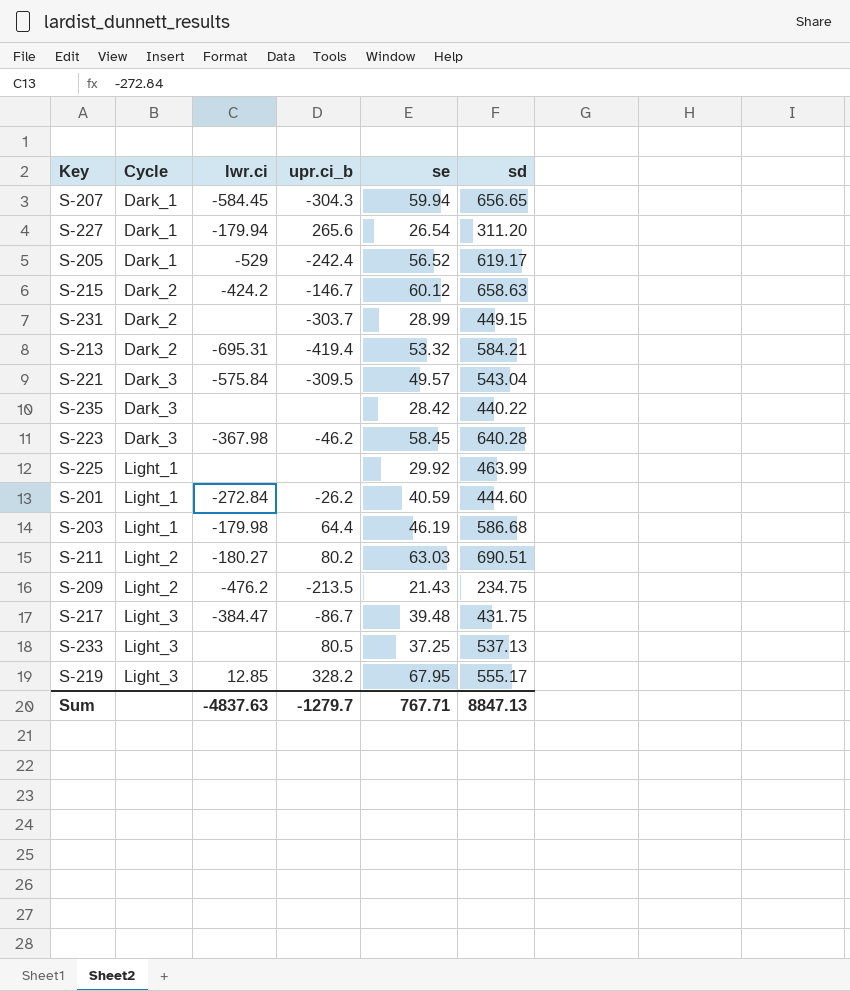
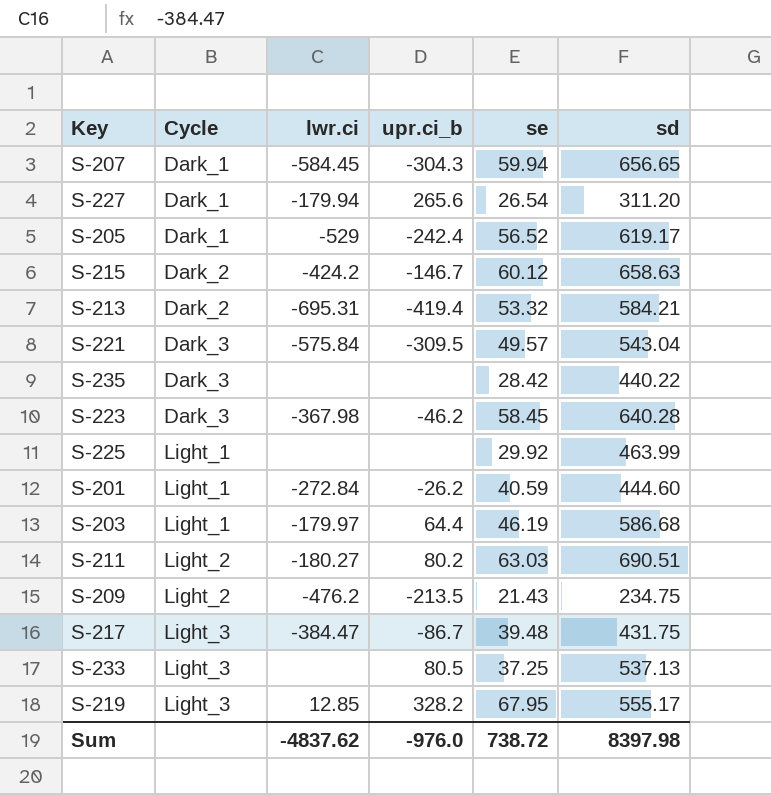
row S-231: Dark_2 | none | -303.7 | 28.99 | 449.15 -> none
S-203 | lwr.ci: -179.98 -> -179.97
Sum | lwr.ci: -4837.63 -> -4837.62
Sum | upr.ci_b: -1279.7 -> -976.0
Sum | se: 767.71 -> 738.72
Sum | sd: 8847.13 -> 8397.98

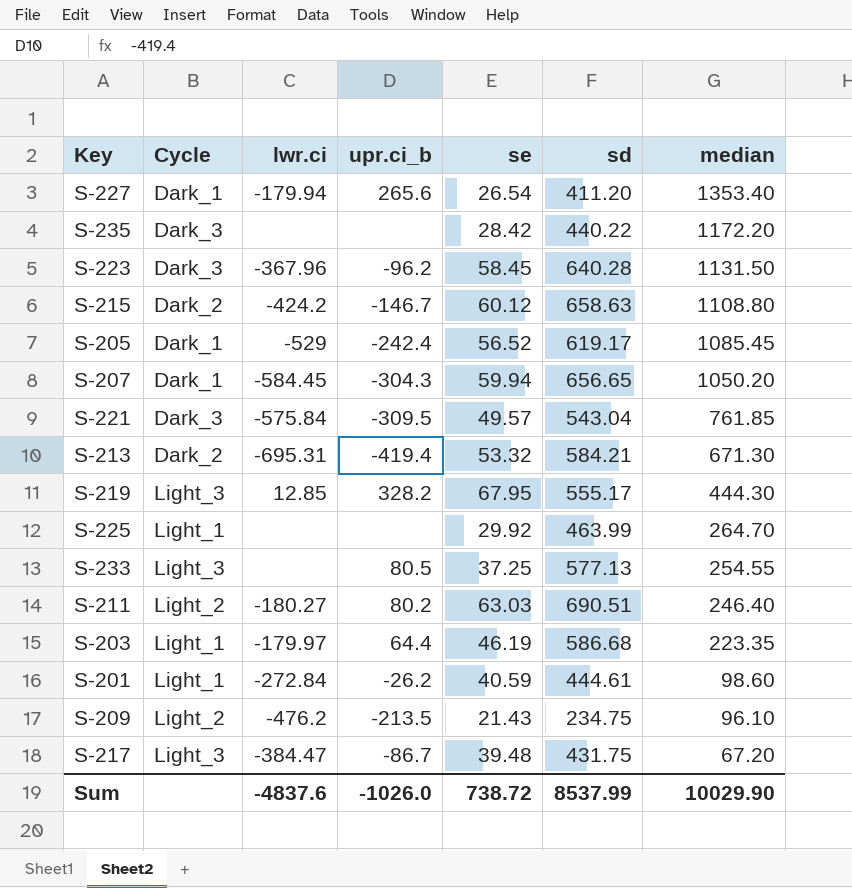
row order: Cycle ascending -> median descending
column median | position: none -> 7
S-227 | sd: 311.20 -> 411.20
S-223 | lwr.ci: -367.98 -> -367.96
S-223 | upr.ci_b: -46.2 -> -96.2
S-233 | sd: 537.13 -> 577.13
S-201 | sd: 444.60 -> 444.61
Sum | lwr.ci: -4837.62 -> -4837.6
Sum | upr.ci_b: -976.0 -> -1026.0
Sum | sd: 8397.98 -> 8537.99

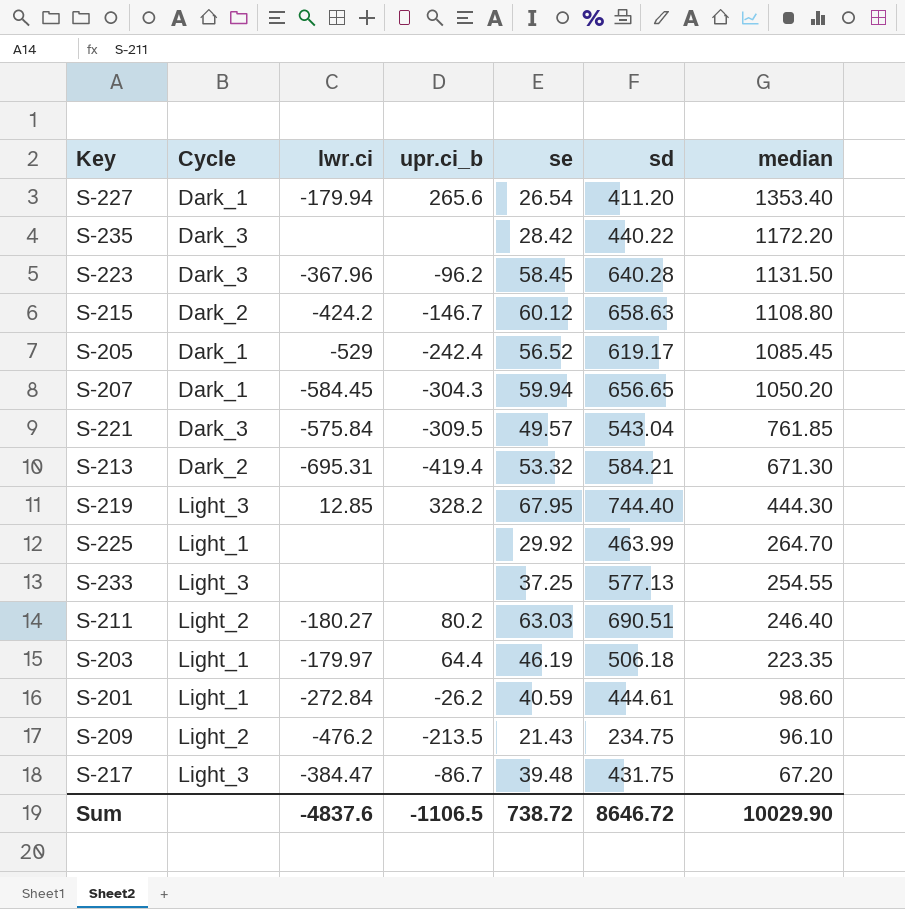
S-219 | sd: 555.17 -> 744.40
S-233 | upr.ci_b: 80.5 -> none
S-203 | sd: 586.68 -> 506.18
Sum | upr.ci_b: -1026.0 -> -1106.5
Sum | sd: 8537.99 -> 8646.72

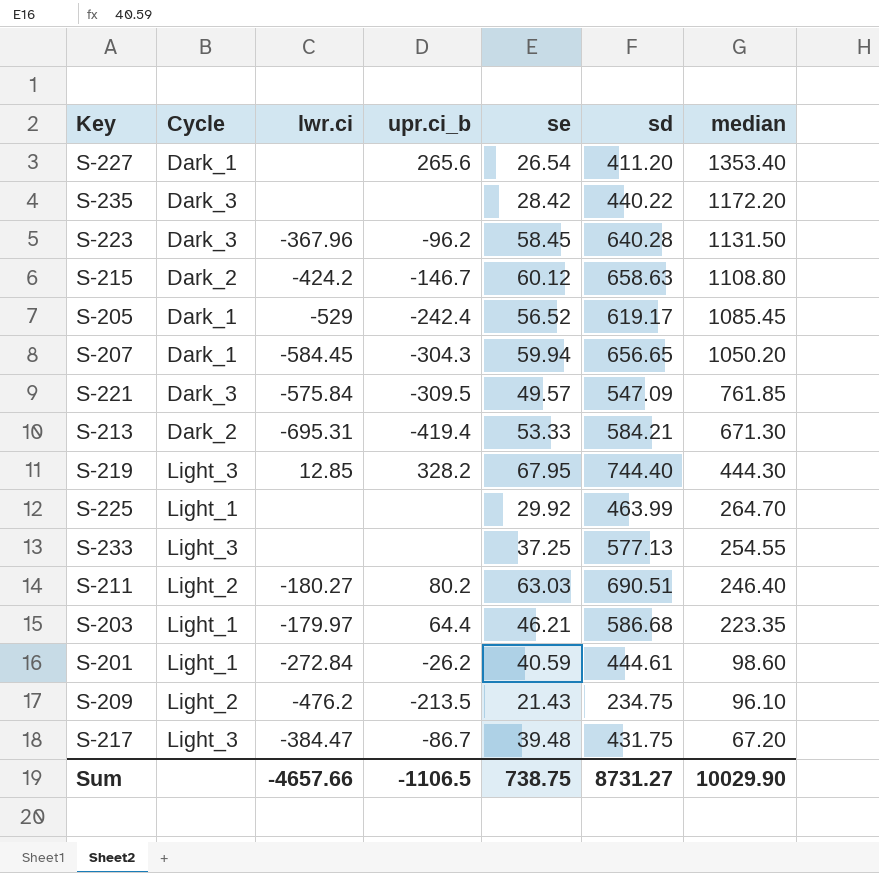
S-227 | lwr.ci: -179.94 -> none
S-221 | sd: 543.04 -> 547.09
S-213 | se: 53.32 -> 53.33
S-203 | se: 46.19 -> 46.21
S-203 | sd: 506.18 -> 586.68
Sum | lwr.ci: -4837.6 -> -4657.66
Sum | se: 738.72 -> 738.75
Sum | sd: 8646.72 -> 8731.27

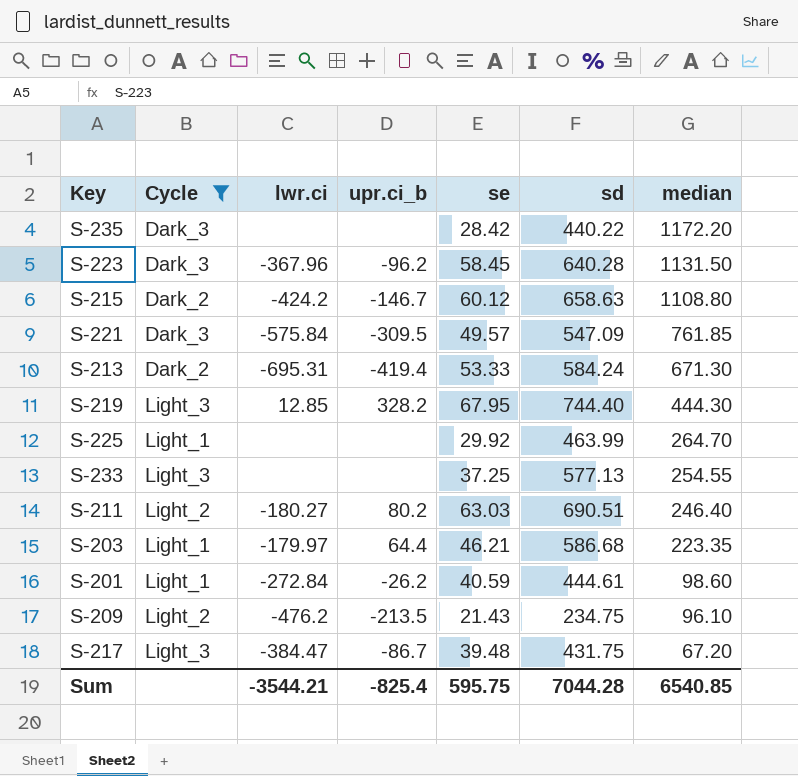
filter: none -> Cycle != Dark_1
S-213 | sd: 584.21 -> 584.24
Sum | lwr.ci: -4657.66 -> -3544.21
Sum | upr.ci_b: -1106.5 -> -825.4
Sum | se: 738.75 -> 595.75
Sum | sd: 8731.27 -> 7044.28
Sum | median: 10029.90 -> 6540.85

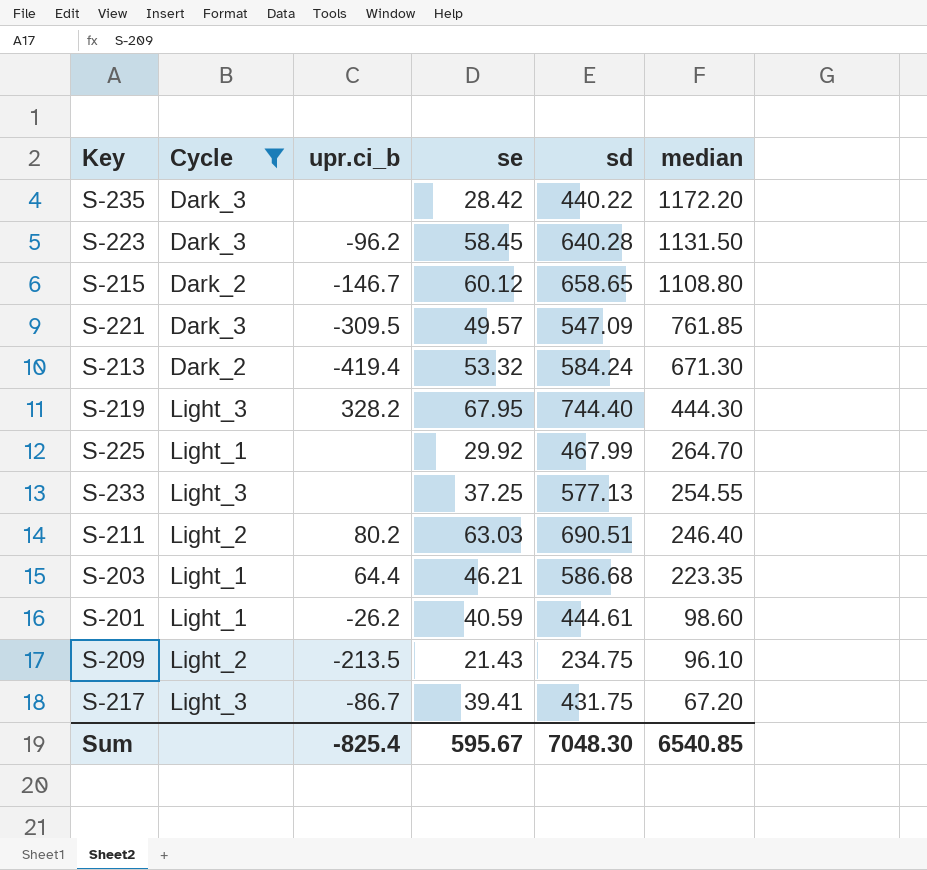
column lwr.ci | position: 3 -> none
S-215 | sd: 658.63 -> 658.65
S-213 | se: 53.33 -> 53.32
S-225 | sd: 463.99 -> 467.99
S-217 | se: 39.48 -> 39.41
Sum | se: 595.75 -> 595.67
Sum | sd: 7044.28 -> 7048.30

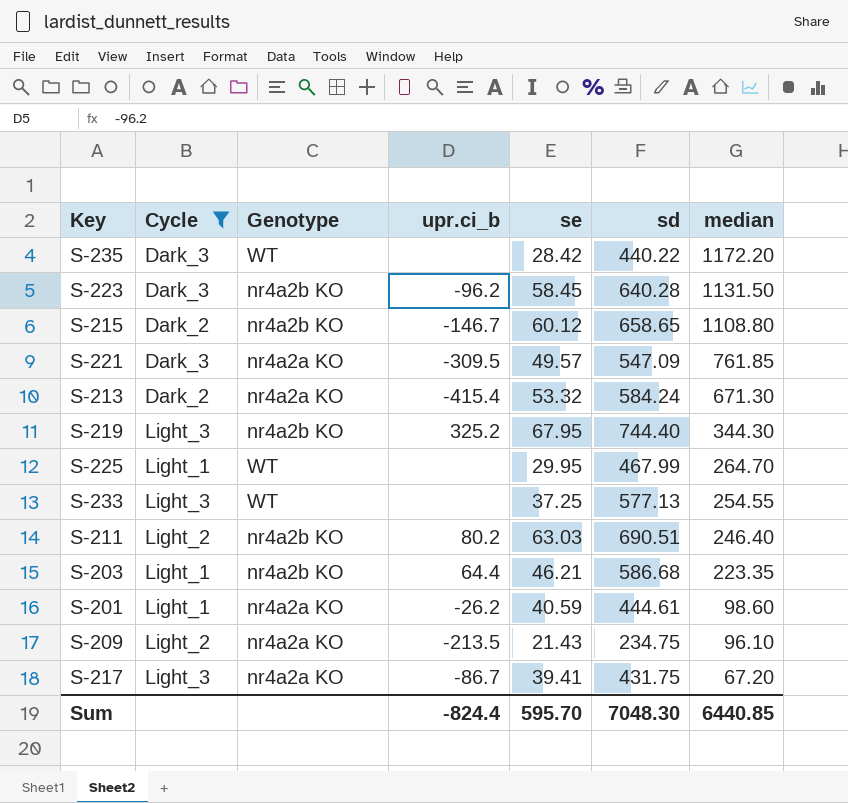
column Genotype | position: none -> 3
S-213 | upr.ci_b: -419.4 -> -415.4
S-219 | upr.ci_b: 328.2 -> 325.2
S-219 | median: 444.30 -> 344.30
S-225 | se: 29.92 -> 29.95
Sum | upr.ci_b: -825.4 -> -824.4
Sum | se: 595.67 -> 595.70
Sum | median: 6540.85 -> 6440.85

